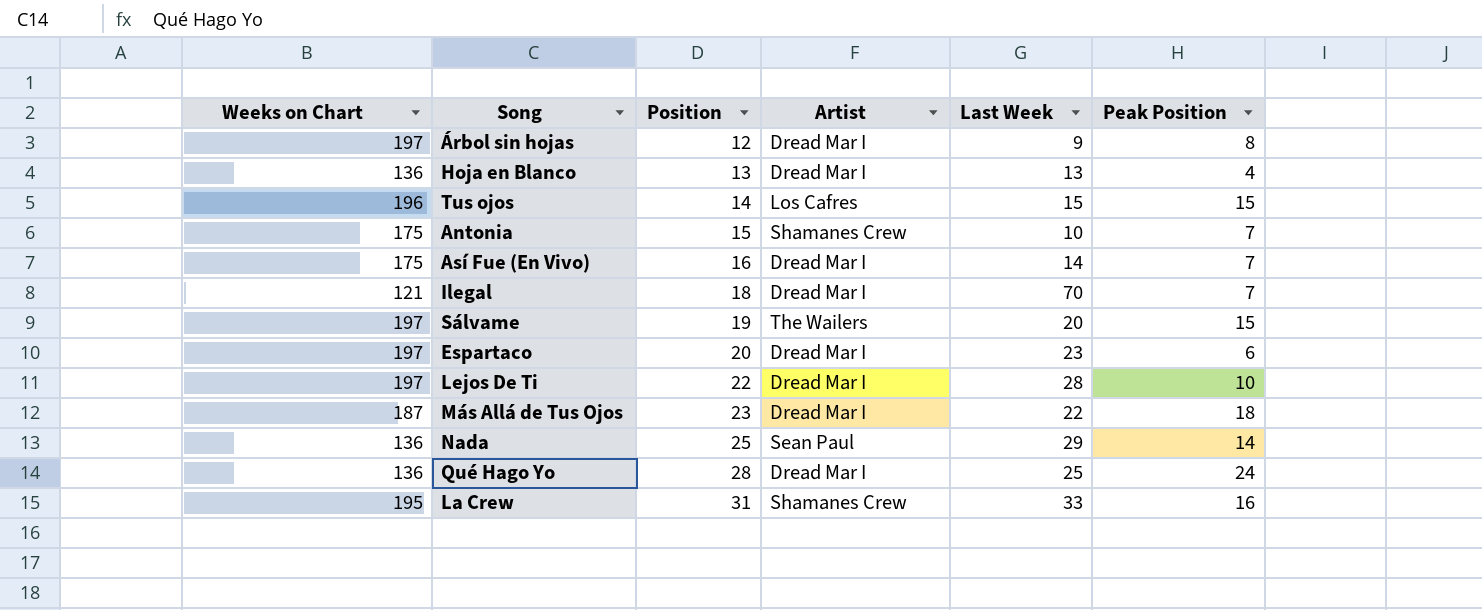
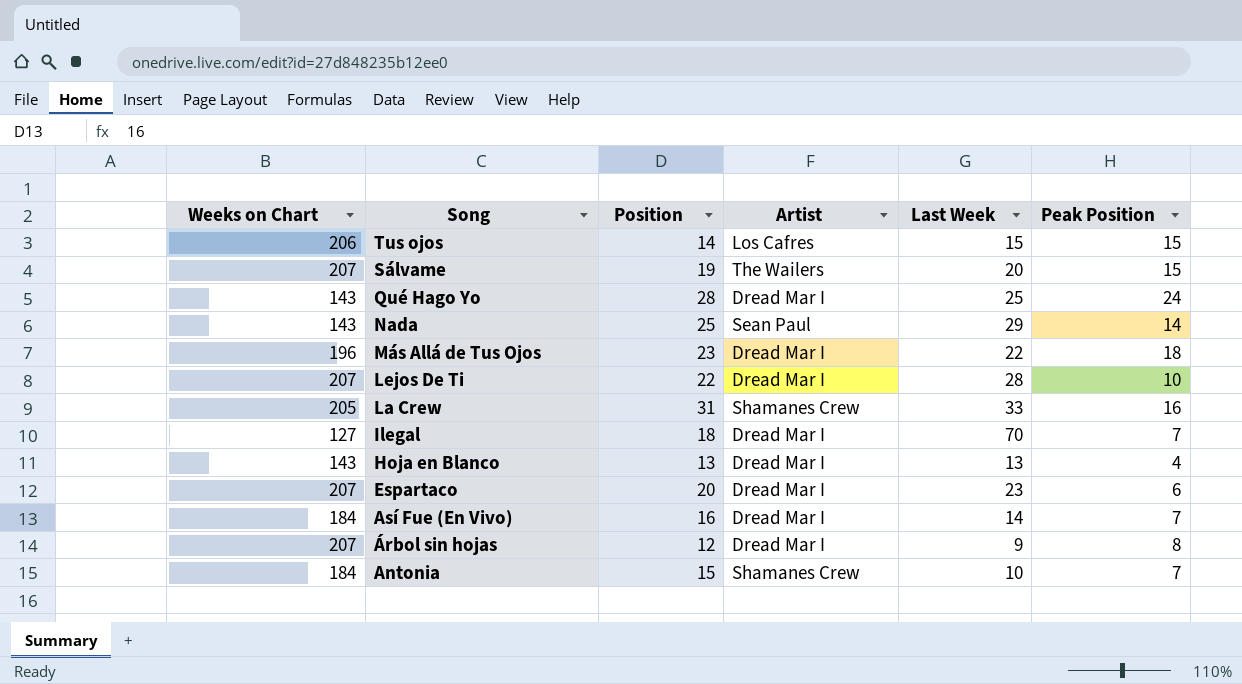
row order: Position ascending -> Song descending
Tus ojos | Weeks on Chart: 196 -> 206
Sálvame | Weeks on Chart: 197 -> 207
Qué Hago Yo | Weeks on Chart: 136 -> 143
Nada | Weeks on Chart: 136 -> 143
Más Allá de Tus Ojos | Weeks on Chart: 187 -> 196
Lejos De Ti | Weeks on Chart: 197 -> 207
La Crew | Weeks on Chart: 195 -> 205
Ilegal | Weeks on Chart: 121 -> 127
Hoja en Blanco | Weeks on Chart: 136 -> 143
Espartaco | Weeks on Chart: 197 -> 207
Así Fue (En Vivo) | Weeks on Chart: 175 -> 184
Árbol sin hojas | Weeks on Chart: 197 -> 207
Antonia | Weeks on Chart: 175 -> 184

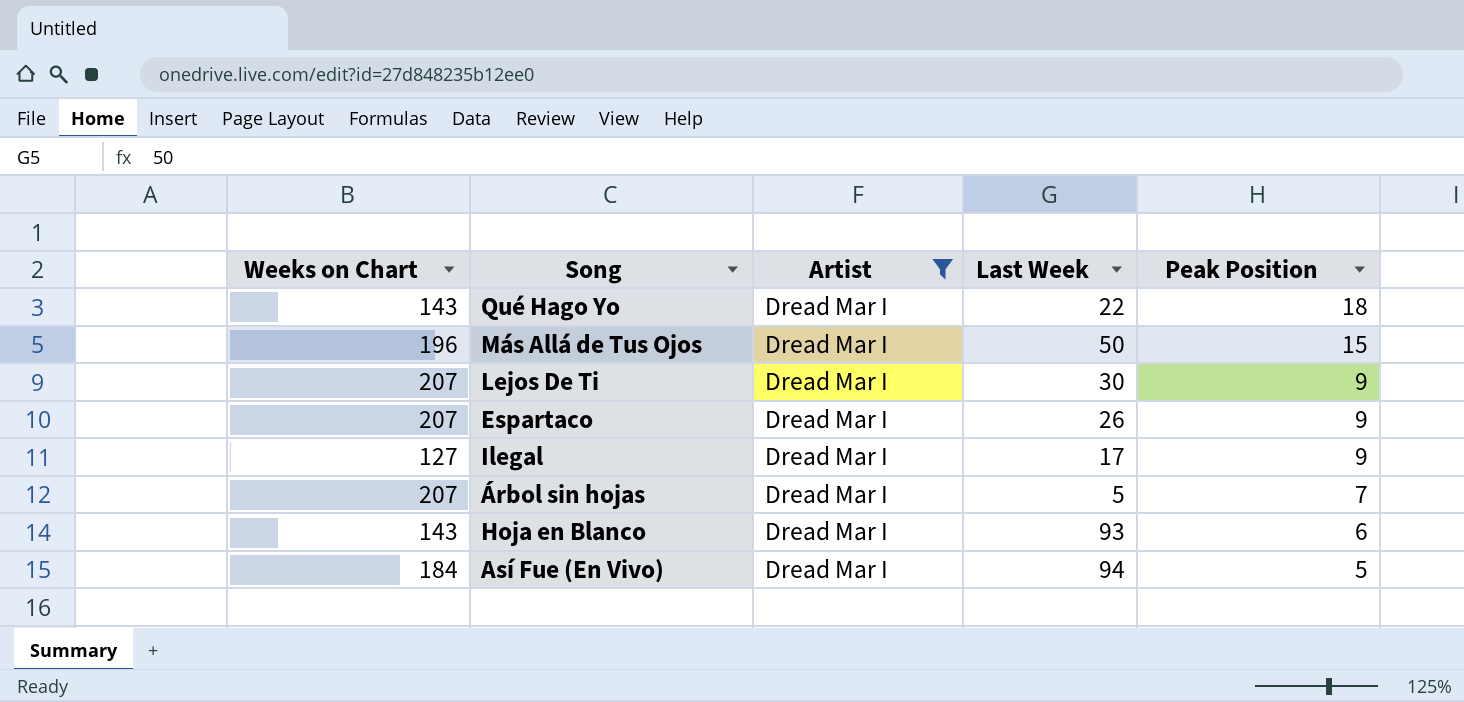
filter: none -> Artist = Dread Mar I
row order: Song descending -> Peak Position descending
column Position | position: 3 -> none
Qué Hago Yo | Last Week: 25 -> 22
Qué Hago Yo | Peak Position: 24 -> 18
Más Allá de Tus Ojos | Last Week: 22 -> 50
Más Allá de Tus Ojos | Peak Position: 18 -> 15
Lejos De Ti | Last Week: 28 -> 30
Lejos De Ti | Peak Position: 10 -> 9
Espartaco | Last Week: 23 -> 26
Espartaco | Peak Position: 6 -> 9
Ilegal | Last Week: 70 -> 17
Ilegal | Peak Position: 7 -> 9
Árbol sin hojas | Last Week: 9 -> 5
Árbol sin hojas | Peak Position: 8 -> 7
Hoja en Blanco | Last Week: 13 -> 93
Hoja en Blanco | Peak Position: 4 -> 6
Así Fue (En Vivo) | Last Week: 14 -> 94
Así Fue (En Vivo) | Peak Position: 7 -> 5

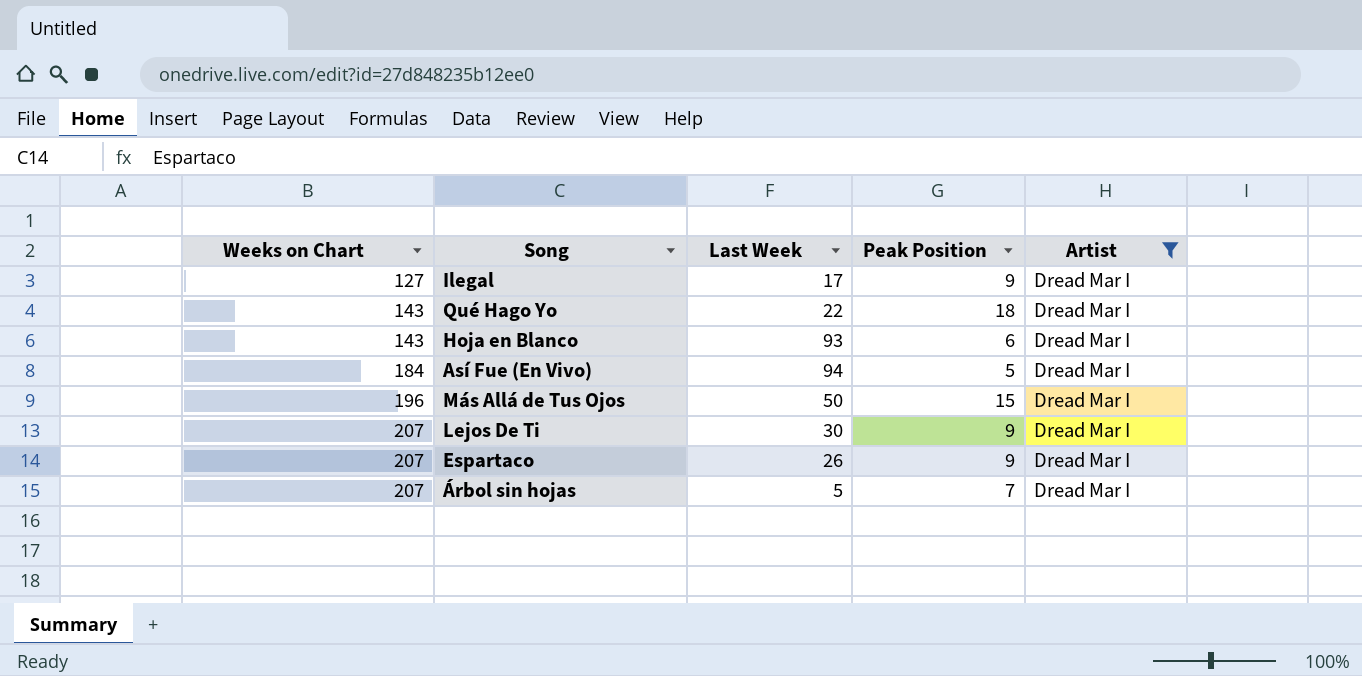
row order: Peak Position descending -> Weeks on Chart ascending
column Artist | position: 3 -> 5

